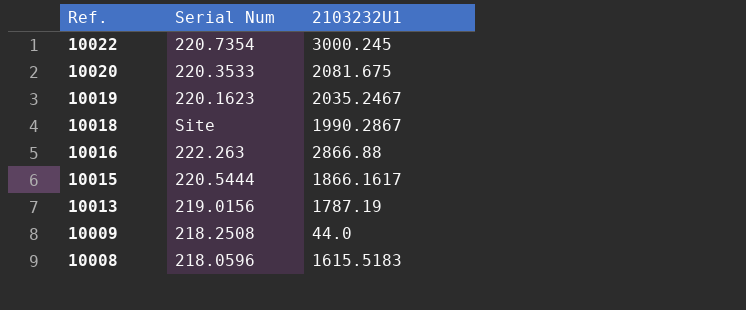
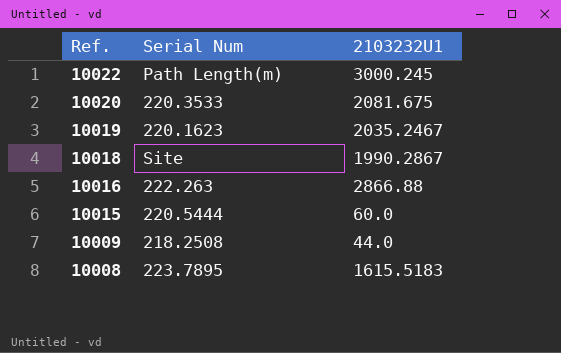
row 10013: 219.0156 | 1787.19 -> none
10022 | Serial Num: 220.7354 -> Path Length(m)
10015 | 2103232U1: 1866.1617 -> 60.0
10008 | Serial Num: 218.0596 -> 223.7895

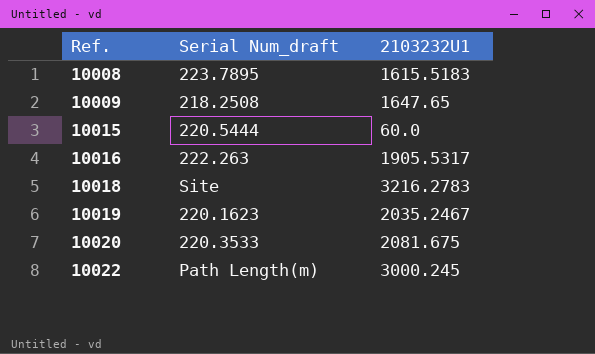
row order: Ref. descending -> Ref. ascending
column name: Serial Num -> Serial Num_draft
10009 | 2103232U1: 44.0 -> 1647.65
10016 | 2103232U1: 2866.88 -> 1905.5317
10018 | 2103232U1: 1990.2867 -> 3216.2783

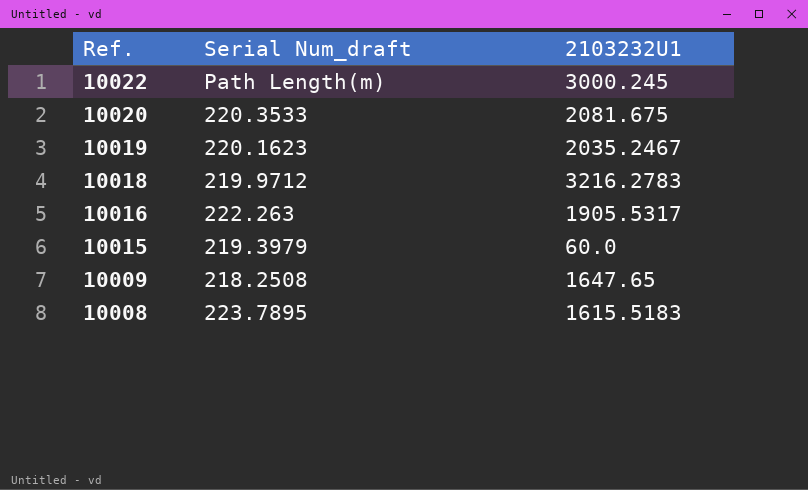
row order: Ref. ascending -> Ref. descending
10018 | Serial Num_draft: Site -> 219.9712
10015 | Serial Num_draft: 220.5444 -> 219.3979

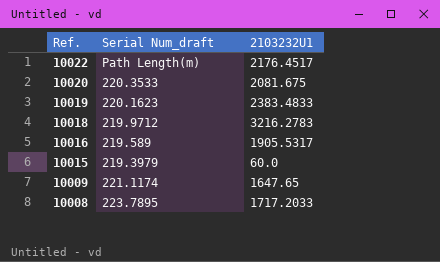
10022 | 2103232U1: 3000.245 -> 2176.4517
10019 | 2103232U1: 2035.2467 -> 2383.4833
10016 | Serial Num_draft: 222.263 -> 219.589
10009 | Serial Num_draft: 218.2508 -> 221.1174
10008 | 2103232U1: 1615.5183 -> 1717.2033

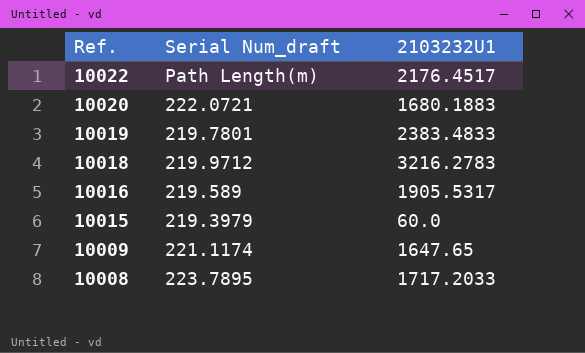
10020 | Serial Num_draft: 220.3533 -> 222.0721
10020 | 2103232U1: 2081.675 -> 1680.1883
10019 | Serial Num_draft: 220.1623 -> 219.7801

